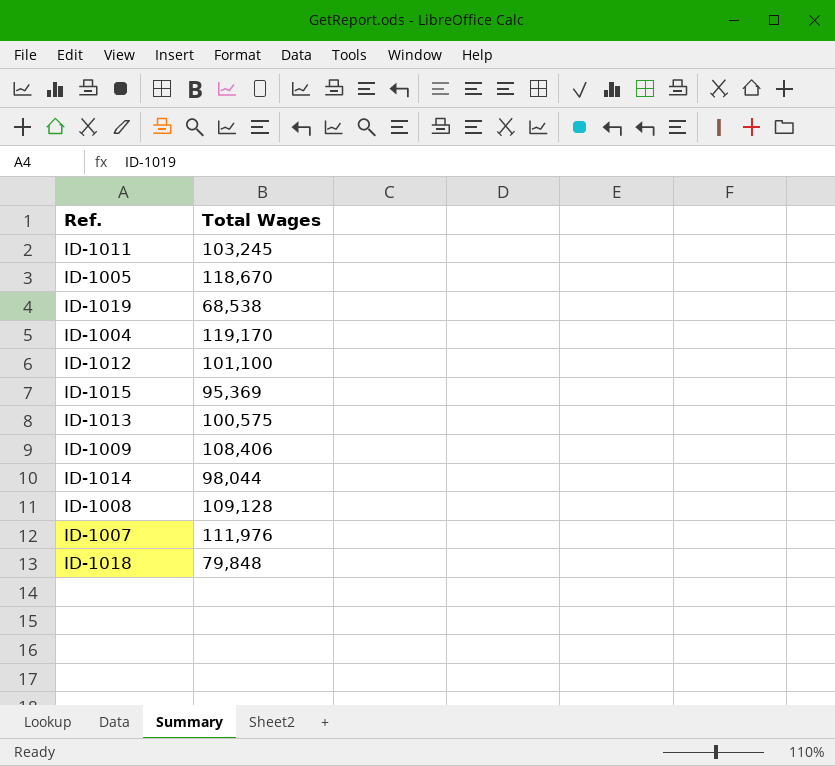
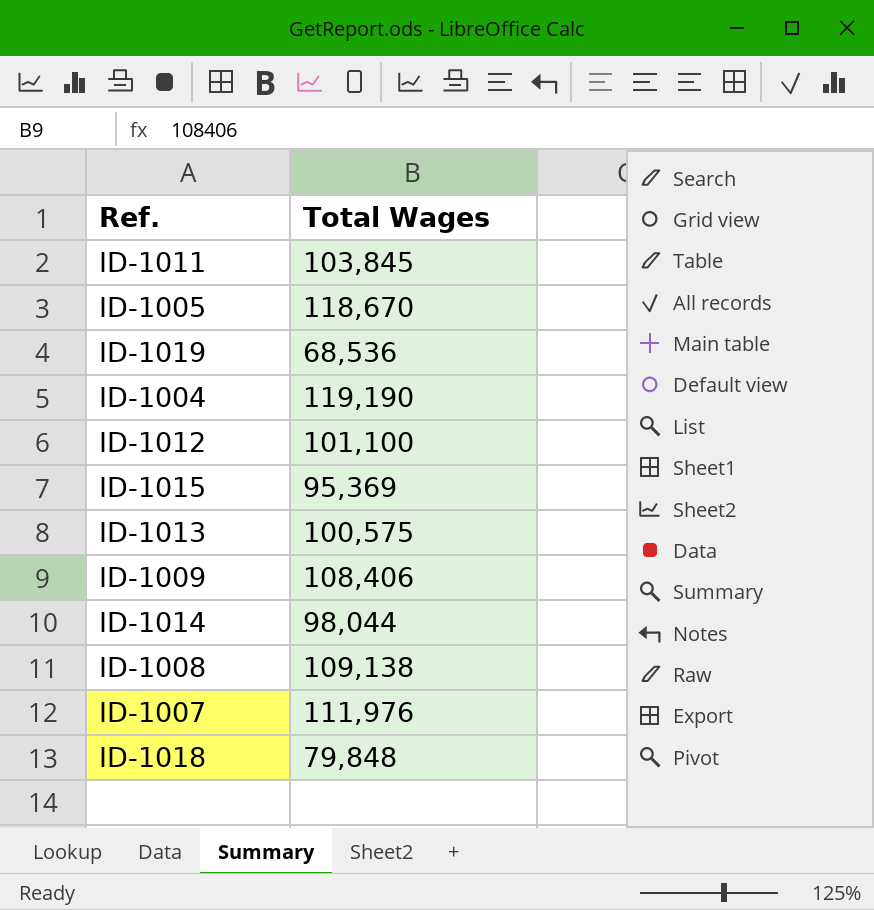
ID-1011 | Total Wages: 103,245 -> 103,845
ID-1019 | Total Wages: 68,538 -> 68,536
ID-1004 | Total Wages: 119,170 -> 119,190
ID-1008 | Total Wages: 109,128 -> 109,138

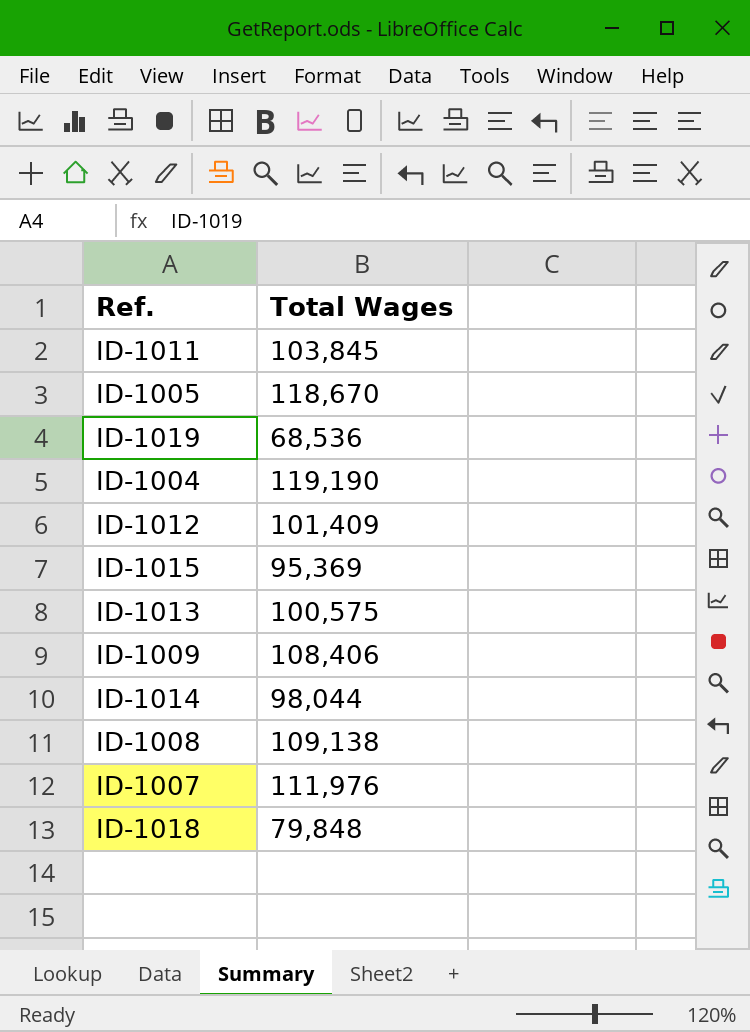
ID-1012 | Total Wages: 101,100 -> 101,409

